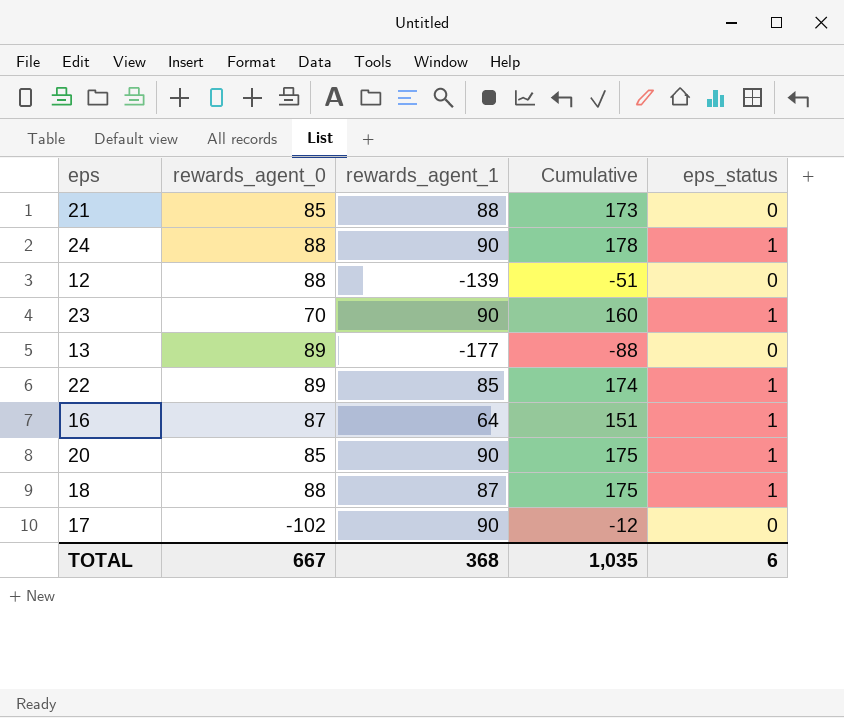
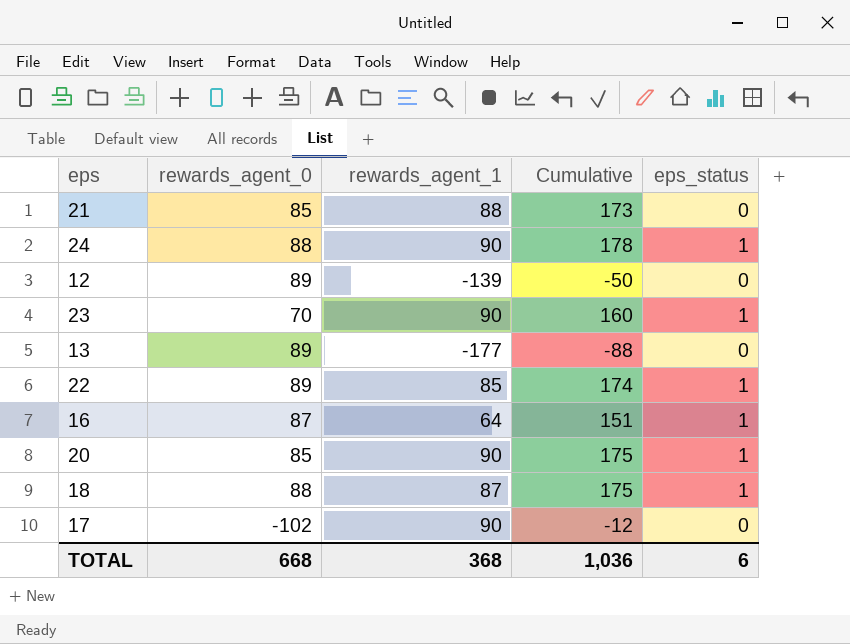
12 | rewards_agent_0: 88 -> 89
12 | Cumulative: -51 -> -50
TOTAL | rewards_agent_0: 667 -> 668
TOTAL | Cumulative: 1,035 -> 1,036

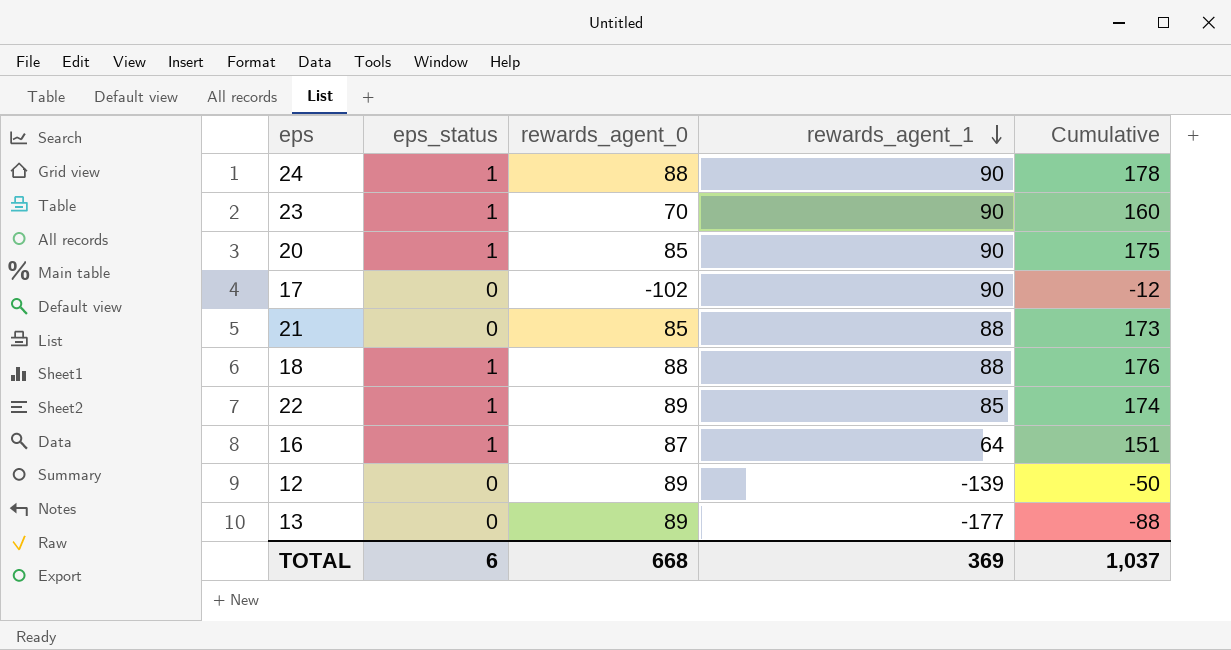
row order: none -> rewards_agent_1 descending
column eps_status | position: 5 -> 2
18 | rewards_agent_1: 87 -> 88
18 | Cumulative: 175 -> 176
TOTAL | rewards_agent_1: 368 -> 369
TOTAL | Cumulative: 1,036 -> 1,037

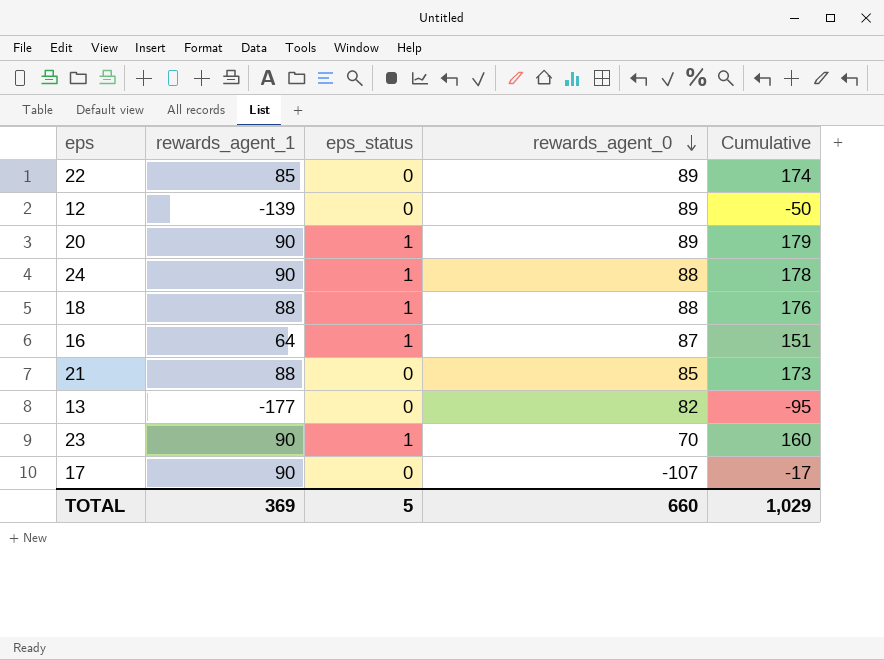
row order: rewards_agent_1 descending -> rewards_agent_0 descending
column rewards_agent_1 | position: 4 -> 2
22 | eps_status: 1 -> 0
20 | rewards_agent_0: 85 -> 89
20 | Cumulative: 175 -> 179
13 | rewards_agent_0: 89 -> 82
13 | Cumulative: -88 -> -95
17 | rewards_agent_0: -102 -> -107
17 | Cumulative: -12 -> -17
TOTAL | eps_status: 6 -> 5
TOTAL | rewards_agent_0: 668 -> 660
TOTAL | Cumulative: 1,037 -> 1,029

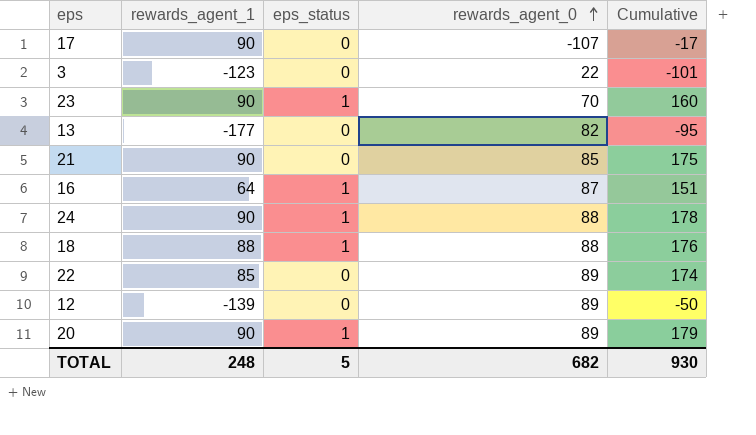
row order: rewards_agent_0 descending -> rewards_agent_0 ascending
row 3: none -> -123 | 0 | 22 | -101
21 | rewards_agent_1: 88 -> 90
21 | Cumulative: 173 -> 175
TOTAL | rewards_agent_1: 369 -> 248
TOTAL | rewards_agent_0: 660 -> 682
TOTAL | Cumulative: 1,029 -> 930

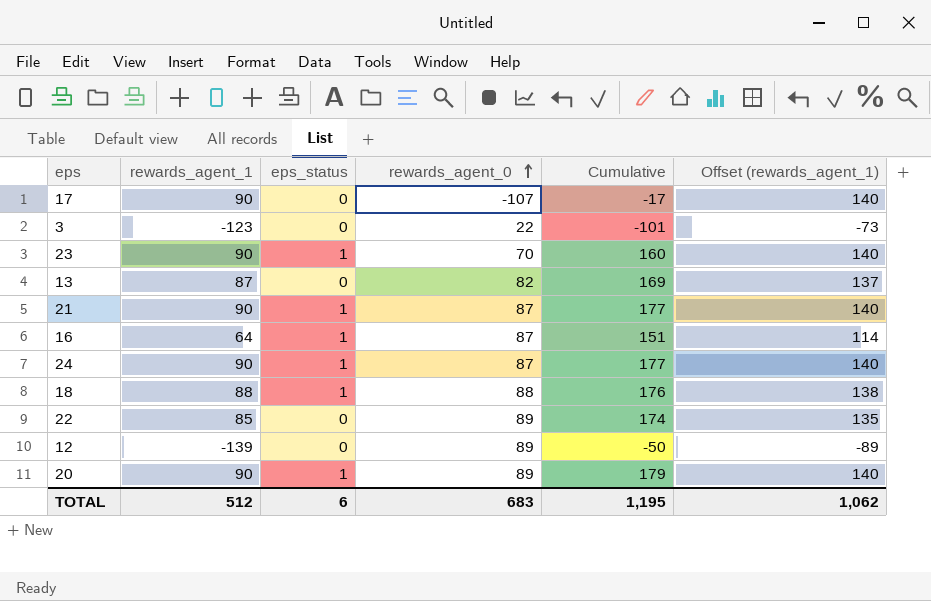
column Offset (rewards_agent_1) | formula: none -> [rewards_agent_1] + 50
13 | rewards_agent_1: -177 -> 87
13 | Cumulative: -95 -> 169
21 | eps_status: 0 -> 1
21 | rewards_agent_0: 85 -> 87
21 | Cumulative: 175 -> 177
24 | rewards_agent_0: 88 -> 87
24 | Cumulative: 178 -> 177
TOTAL | rewards_agent_1: 248 -> 512
TOTAL | eps_status: 5 -> 6
TOTAL | rewards_agent_0: 682 -> 683
TOTAL | Cumulative: 930 -> 1,195

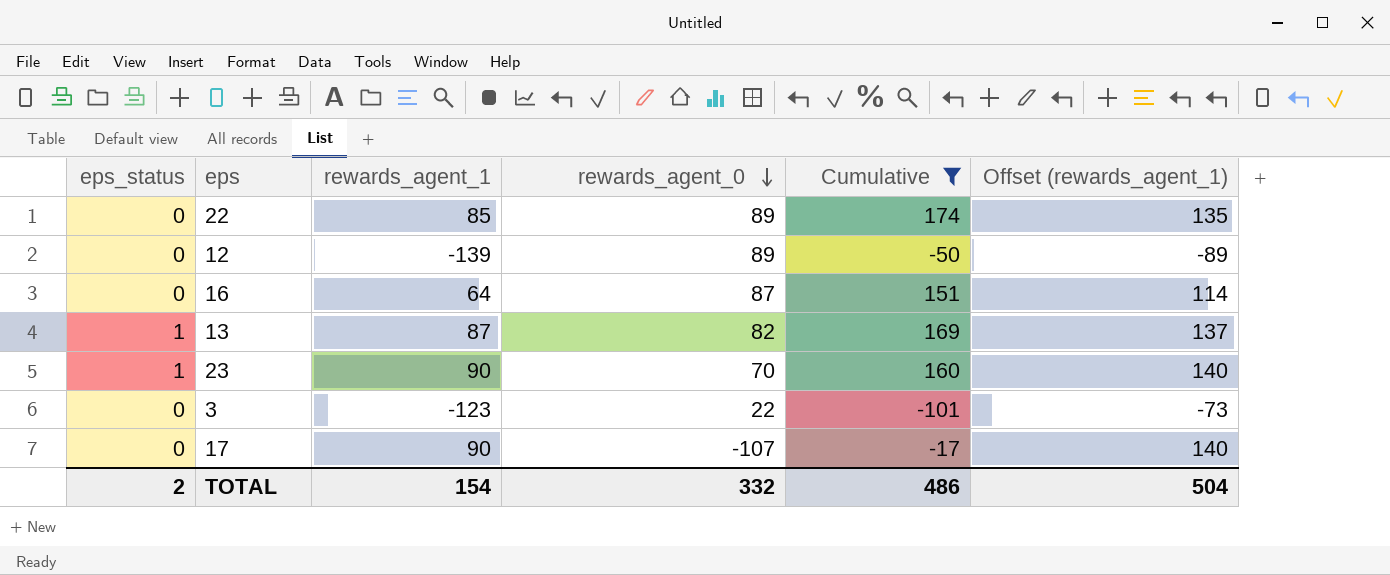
filter: none -> Cumulative <= 174
row order: rewards_agent_0 ascending -> rewards_agent_0 descending
column eps_status | position: 3 -> 1
16 | eps_status: 1 -> 0
13 | eps_status: 0 -> 1
TOTAL | eps_status: 6 -> 2
TOTAL | rewards_agent_1: 512 -> 154
TOTAL | rewards_agent_0: 683 -> 332
TOTAL | Cumulative: 1,195 -> 486
TOTAL | Offset (rewards_agent_1): 1,062 -> 504

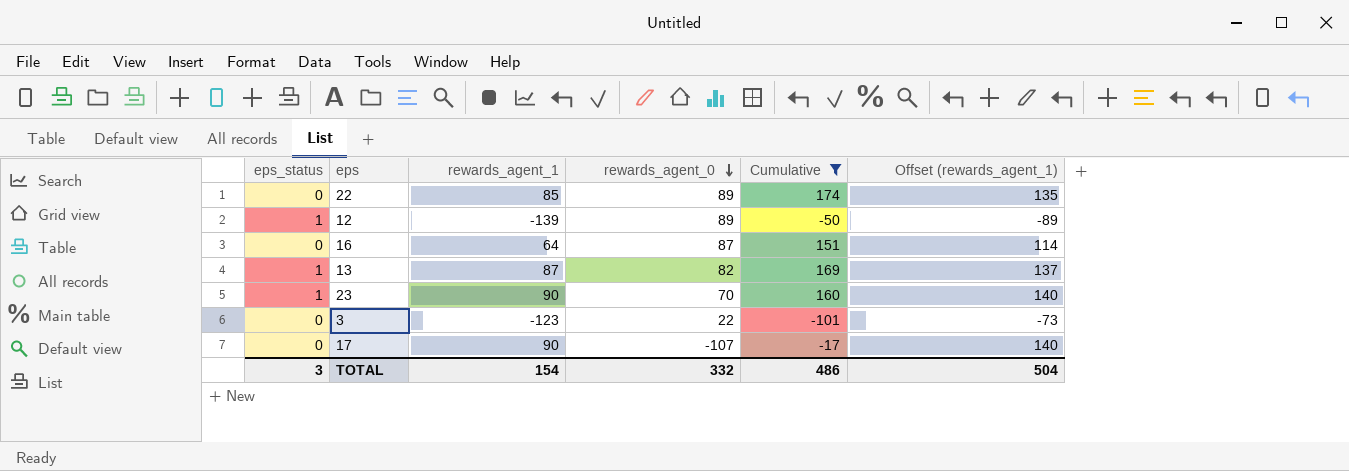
12 | eps_status: 0 -> 1
TOTAL | eps_status: 2 -> 3

